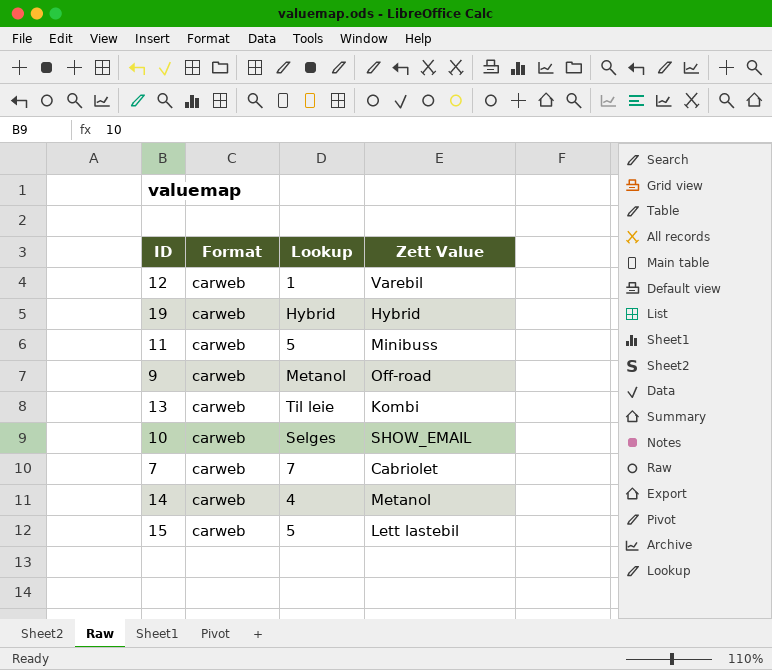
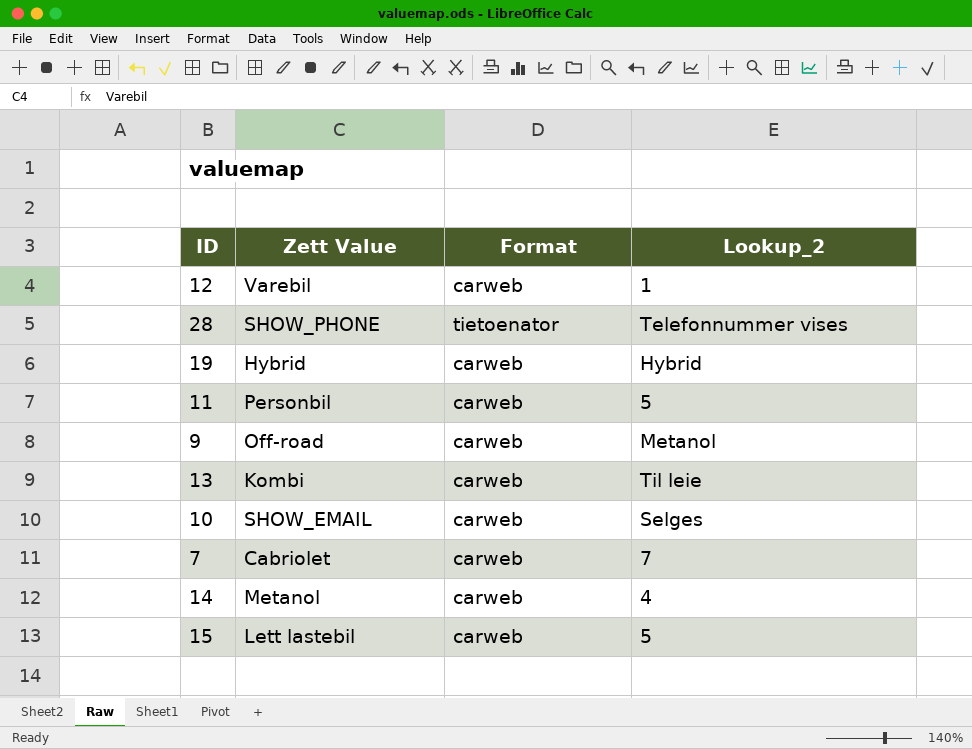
column Zett Value | position: 4 -> 2
column name: Lookup -> Lookup_2
row 28: none -> SHOW_PHONE | tietoenator | Telefonnummer vises
11 | Zett Value: Minibuss -> Personbil

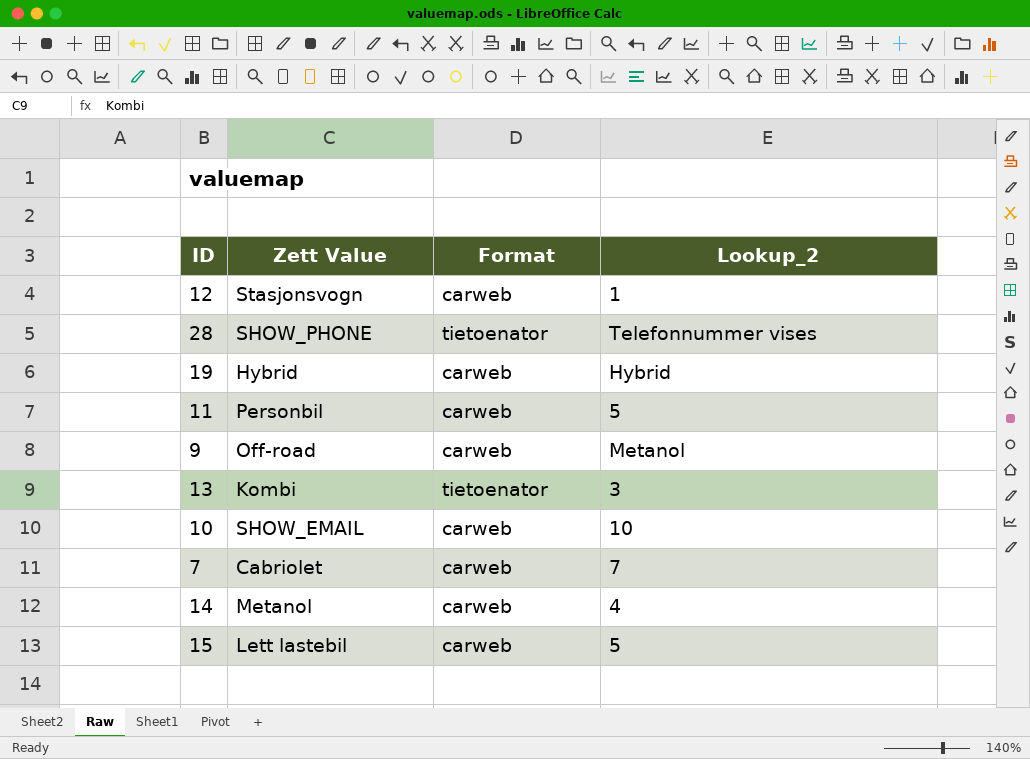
12 | Zett Value: Varebil -> Stasjonsvogn
13 | Format: carweb -> tietoenator
13 | Lookup_2: Til leie -> 3
10 | Lookup_2: Selges -> 10

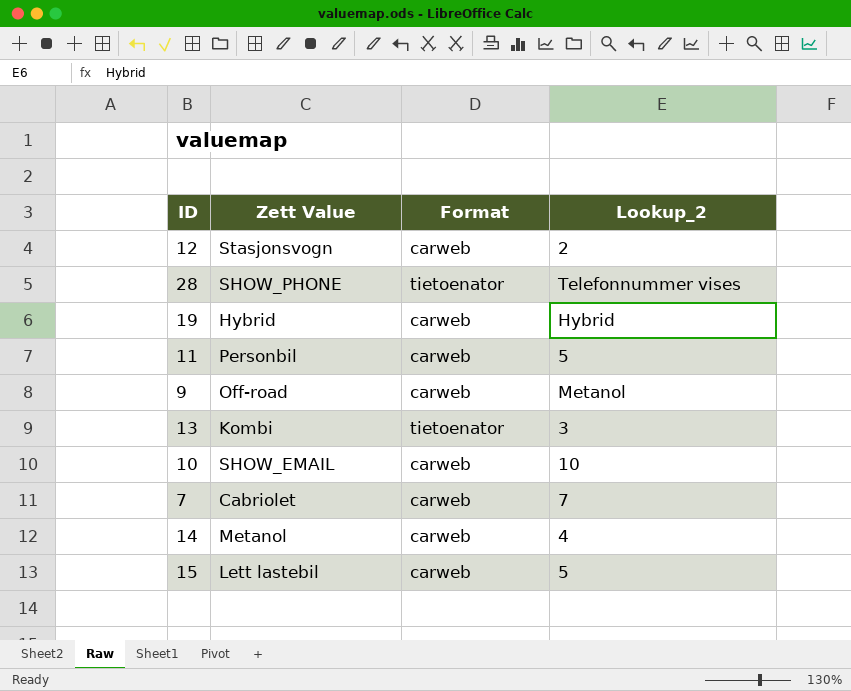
12 | Lookup_2: 1 -> 2

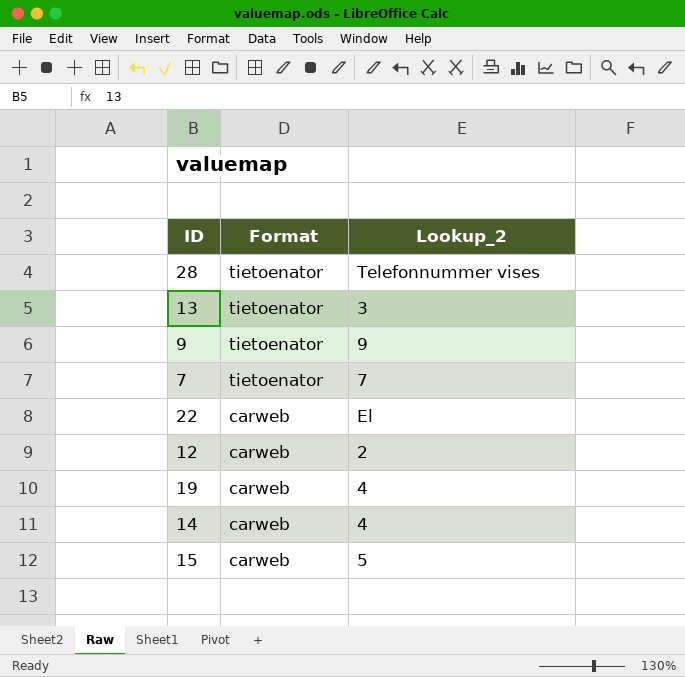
row order: none -> Format descending
column Zett Value | position: 2 -> none
row 11: Personbil | carweb | 5 -> none
row 10: SHOW_EMAIL | carweb | 10 -> none
9 | Format: carweb -> tietoenator
9 | Lookup_2: Metanol -> 9
7 | Format: carweb -> tietoenator
row 22: none -> carweb | El
19 | Lookup_2: Hybrid -> 4

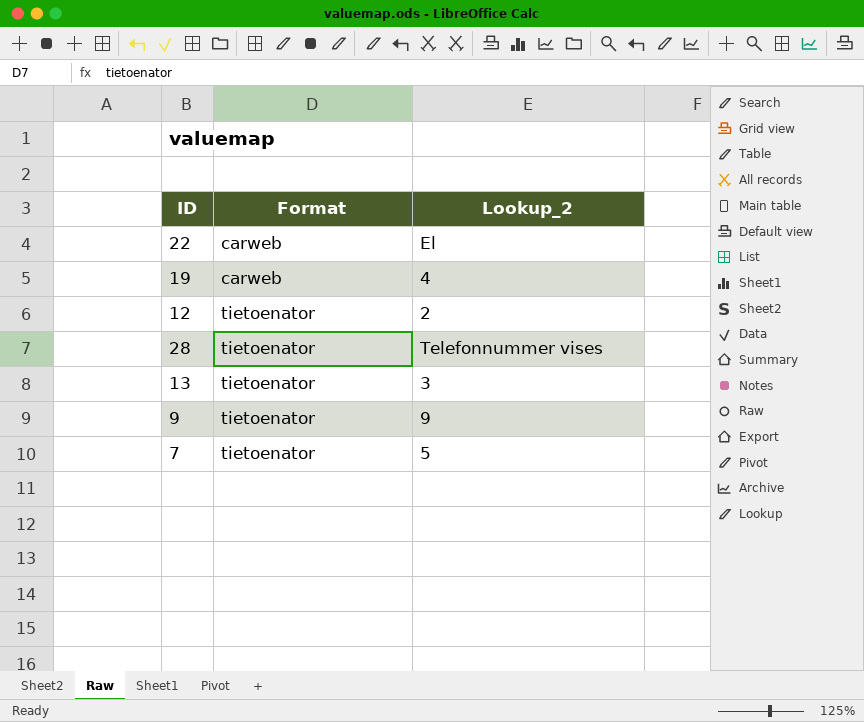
row order: Format descending -> Format ascending
row 14: carweb | 4 -> none
row 15: carweb | 5 -> none
12 | Format: carweb -> tietoenator
7 | Lookup_2: 7 -> 5

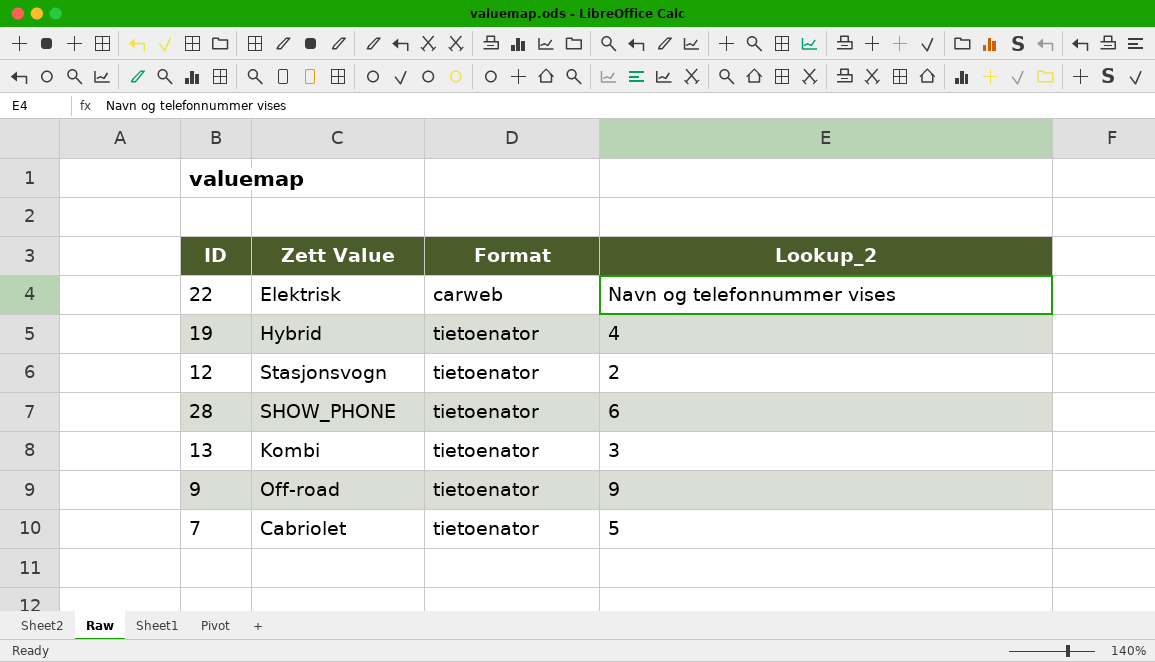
column Zett Value | position: none -> 2
22 | Lookup_2: El -> Navn og telefonnummer vises
19 | Format: carweb -> tietoenator
28 | Lookup_2: Telefonnummer vises -> 6

